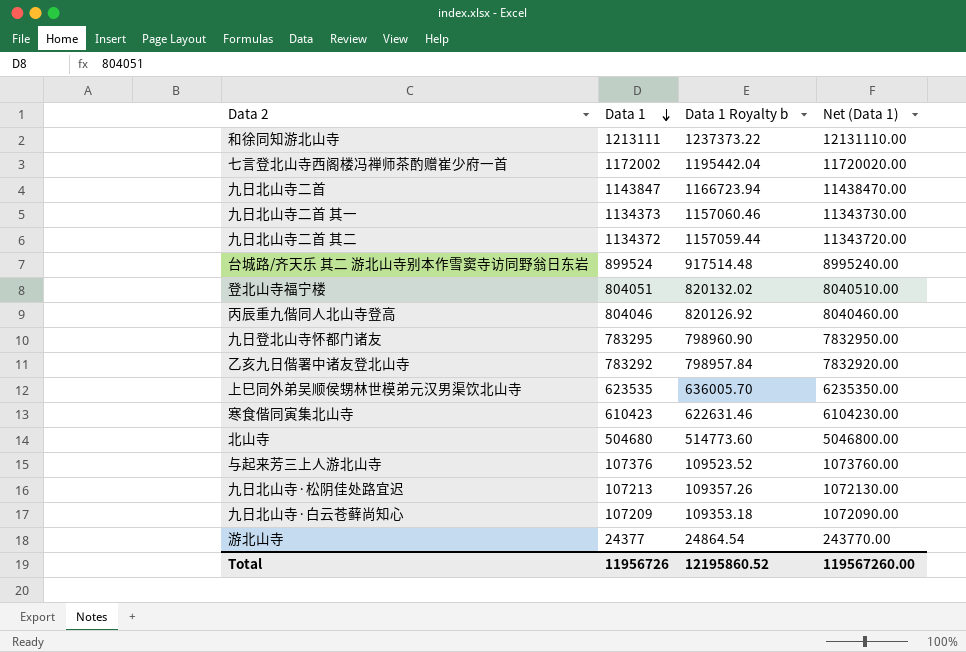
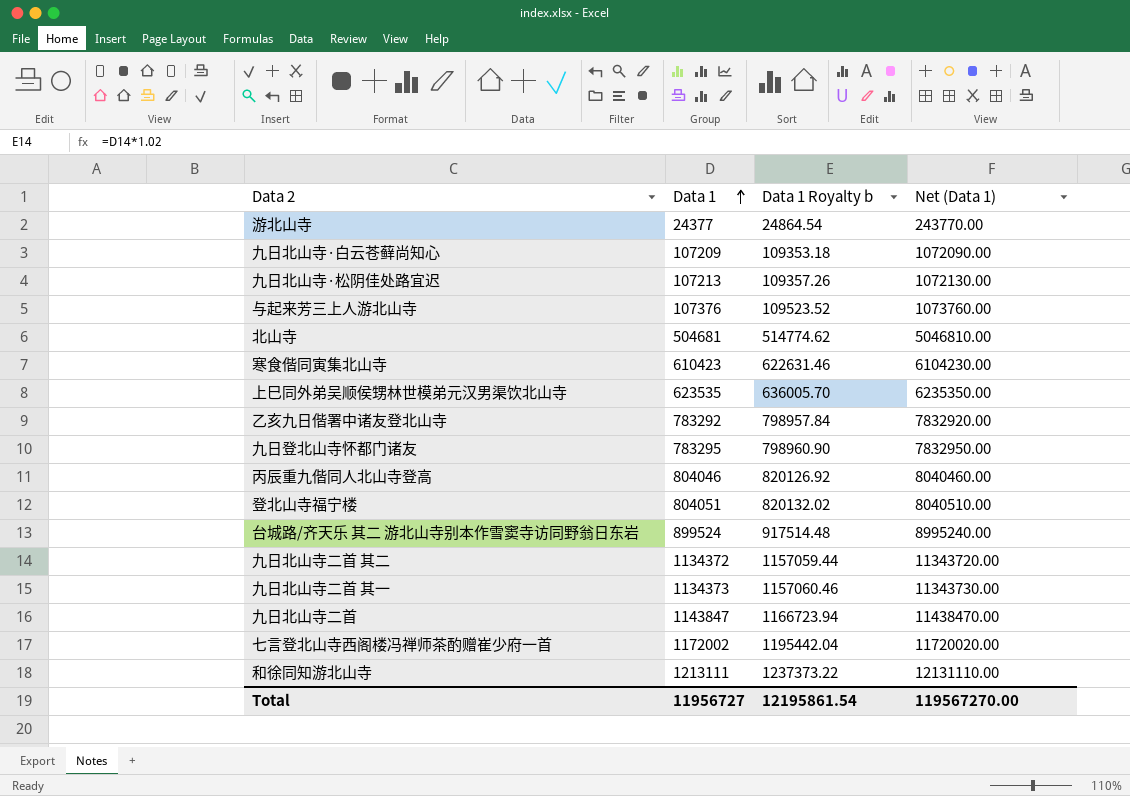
row order: Data 1 descending -> Data 1 ascending
北山寺 | Data 1: 504680 -> 504681
北山寺 | Data 1 Royalty b: 514773.60 -> 514774.62
北山寺 | Net (Data 1): 5046800.00 -> 5046810.00
Total | Data 1: 11956726 -> 11956727
Total | Data 1 Royalty b: 12195860.52 -> 12195861.54
Total | Net (Data 1): 119567260.00 -> 119567270.00

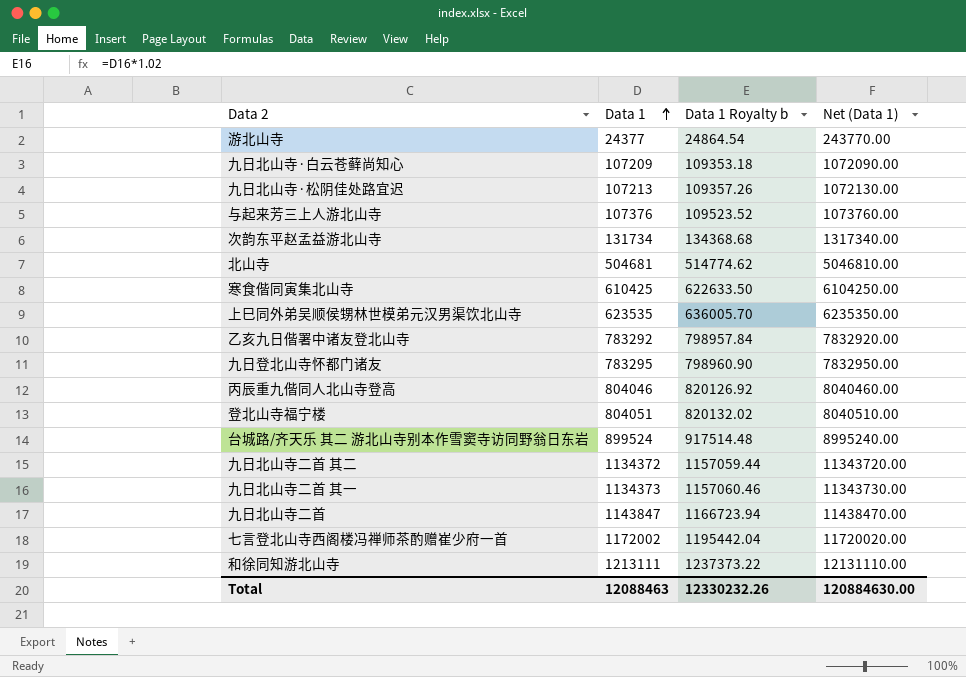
row 次韵东平赵孟益游北山寺: none -> 131734 | 134368.68 | 1317340.00
寒食偕同寅集北山寺 | Data 1: 610423 -> 610425
寒食偕同寅集北山寺 | Data 1 Royalty b: 622631.46 -> 622633.50
寒食偕同寅集北山寺 | Net (Data 1): 6104230.00 -> 6104250.00
Total | Data 1: 11956727 -> 12088463
Total | Data 1 Royalty b: 12195861.54 -> 12330232.26
Total | Net (Data 1): 119567270.00 -> 120884630.00

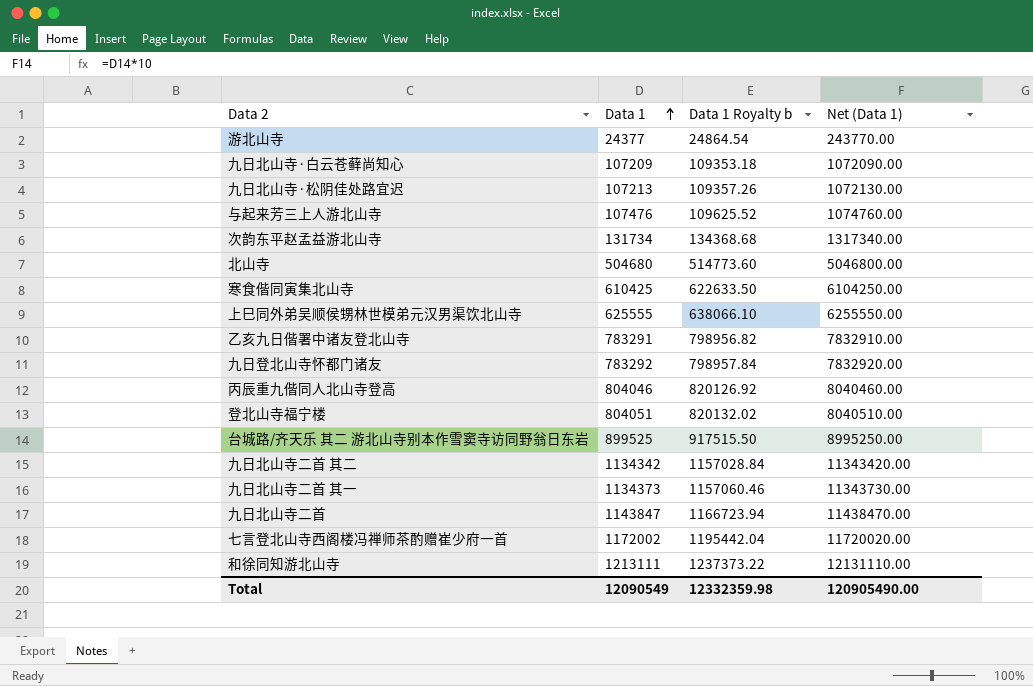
与起来芳三上人游北山寺 | Data 1: 107376 -> 107476
与起来芳三上人游北山寺 | Data 1 Royalty b: 109523.52 -> 109625.52
与起来芳三上人游北山寺 | Net (Data 1): 1073760.00 -> 1074760.00
北山寺 | Data 1: 504681 -> 504680
北山寺 | Data 1 Royalty b: 514774.62 -> 514773.60
北山寺 | Net (Data 1): 5046810.00 -> 5046800.00
上巳同外弟吴顺侯甥林世模弟元汉男渠饮北山寺 | Data 1: 623535 -> 625555
上巳同外弟吴顺侯甥林世模弟元汉男渠饮北山寺 | Data 1 Royalty b: 636005.70 -> 638066.10
上巳同外弟吴顺侯甥林世模弟元汉男渠饮北山寺 | Net (Data 1): 6235350.00 -> 6255550.00
乙亥九日偕署中诸友登北山寺 | Data 1: 783292 -> 783291
乙亥九日偕署中诸友登北山寺 | Data 1 Royalty b: 798957.84 -> 798956.82
乙亥九日偕署中诸友登北山寺 | Net (Data 1): 7832920.00 -> 7832910.00
九日登北山寺怀都门诸友 | Data 1: 783295 -> 783292
九日登北山寺怀都门诸友 | Data 1 Royalty b: 798960.90 -> 798957.84
九日登北山寺怀都门诸友 | Net (Data 1): 7832950.00 -> 7832920.00
台城路/齐天乐 其二 游北山寺别本作雪窦寺访同野翁日东岩 | Data 1: 899524 -> 899525
台城路/齐天乐 其二 游北山寺别本作雪窦寺访同野翁日东岩 | Data 1 Royalty b: 917514.48 -> 917515.50
台城路/齐天乐 其二 游北山寺别本作雪窦寺访同野翁日东岩 | Net (Data 1): 8995240.00 -> 8995250.00
九日北山寺二首 其二 | Data 1: 1134372 -> 1134342
九日北山寺二首 其二 | Data 1 Royalty b: 1157059.44 -> 1157028.84
九日北山寺二首 其二 | Net (Data 1): 11343720.00 -> 11343420.00
Total | Data 1: 12088463 -> 12090549
Total | Data 1 Royalty b: 12330232.26 -> 12332359.98
Total | Net (Data 1): 120884630.00 -> 120905490.00

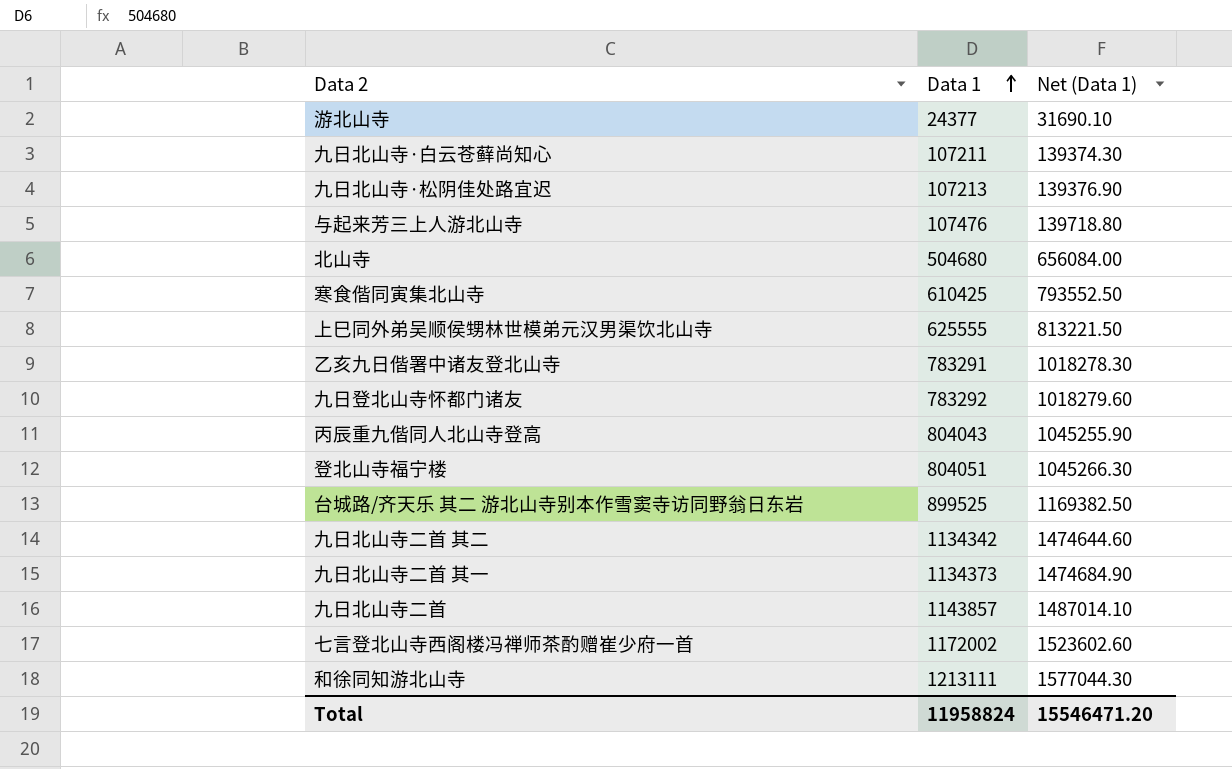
column Data 1 Royalty b | formula: [Data 1] * 1.02 -> none
column Net (Data 1) | formula: [Data 1] * 10 -> [Data 1] * 1.3
row 次韵东平赵孟益游北山寺: 131734 | 134368.68 | 1317340.00 -> none
九日北山寺·白云苍藓尚知心 | Data 1: 107209 -> 107211
丙辰重九偕同人北山寺登高 | Data 1: 804046 -> 804043
九日北山寺二首 | Data 1: 1143847 -> 1143857
Total | Data 1: 12090549 -> 11958824
Total | Net (Data 1): 120905490.00 -> 15546471.20

